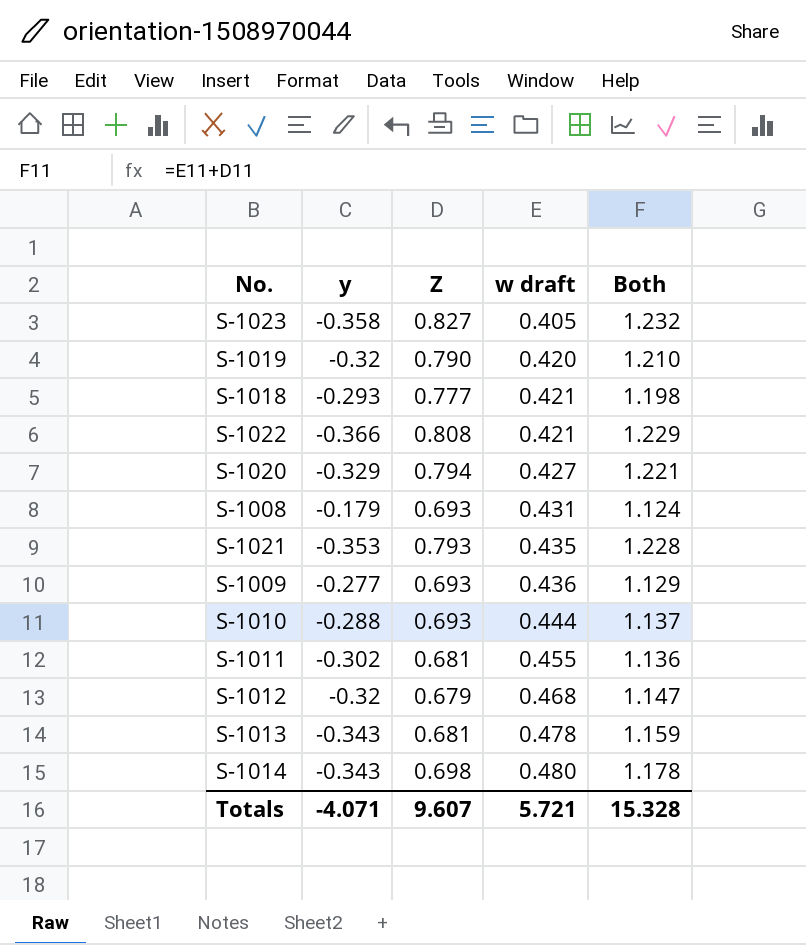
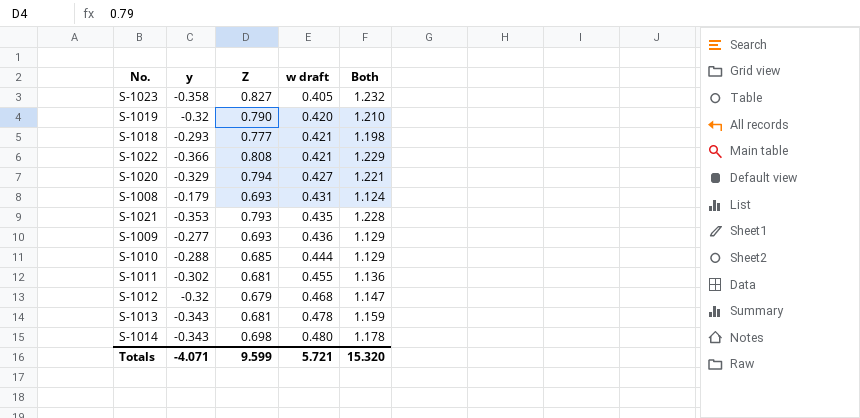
S-1010 | Z: 0.693 -> 0.685
S-1010 | Both: 1.137 -> 1.129
Totals | Z: 9.607 -> 9.599
Totals | Both: 15.328 -> 15.320

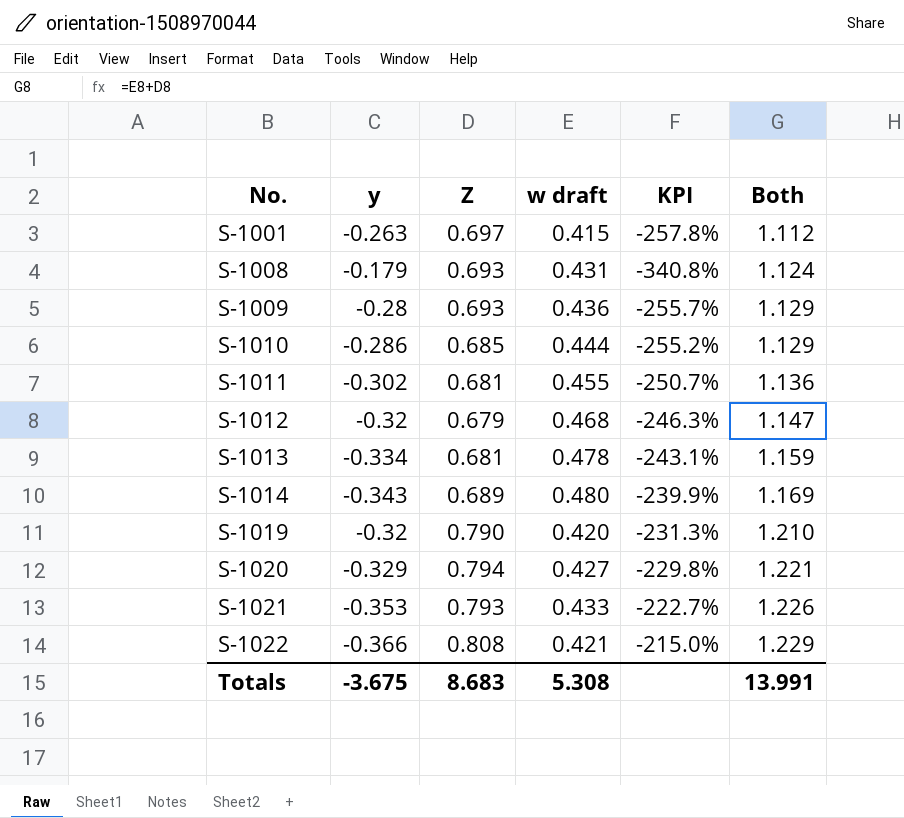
row order: w draft ascending -> No. ascending
column KPI | formula: none -> ([w draft] - [y]) / [y]
row S-1023: -0.358 | 0.827 | 0.405 | 1.232 -> none
row S-1018: -0.293 | 0.777 | 0.421 | 1.198 -> none
row S-1001: none -> -0.263 | 0.697 | 0.415 | -257.8% | 1.112
S-1009 | y: -0.277 -> -0.28
S-1010 | y: -0.288 -> -0.286
S-1013 | y: -0.343 -> -0.334
S-1014 | Z: 0.698 -> 0.689
S-1014 | Both: 1.178 -> 1.169
S-1021 | w draft: 0.435 -> 0.433
S-1021 | Both: 1.228 -> 1.226
Totals | y: -4.071 -> -3.675
Totals | Z: 9.599 -> 8.683
Totals | w draft: 5.721 -> 5.308
Totals | Both: 15.320 -> 13.991

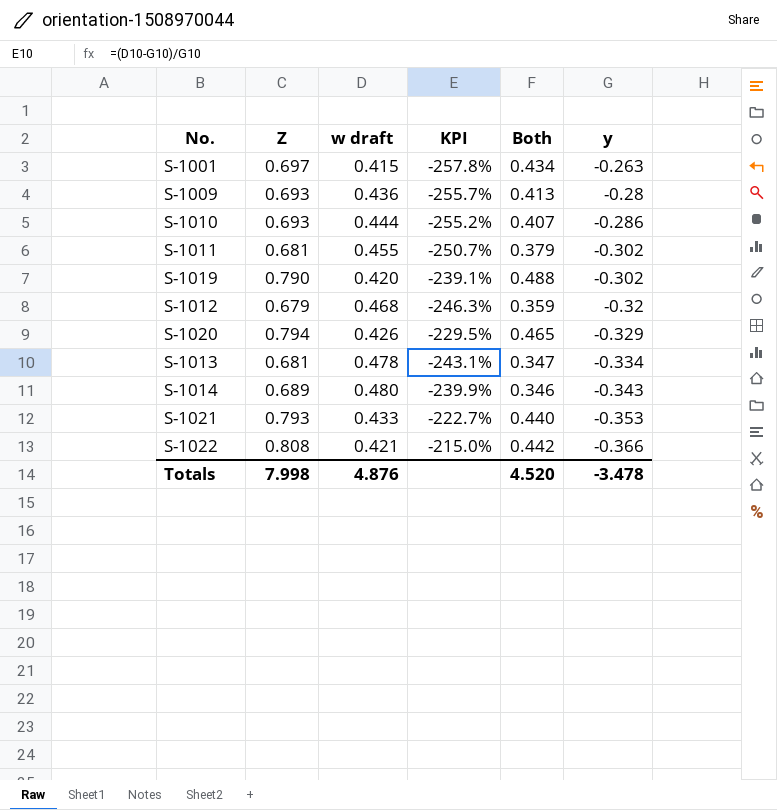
row order: No. ascending -> y descending
column Both | formula: [Z] + [w draft] -> [Z] + [y]
column y | position: 2 -> 6
row S-1008: -0.179 | 0.693 | 0.431 | -340.8% | 1.124 -> none
S-1010 | Z: 0.685 -> 0.693
S-1019 | KPI: -231.3% -> -239.1%
S-1019 | y: -0.32 -> -0.302
S-1020 | w draft: 0.427 -> 0.426
S-1020 | KPI: -229.8% -> -229.5%
Totals | Z: 8.683 -> 7.998
Totals | w draft: 5.308 -> 4.876
Totals | Both: 13.991 -> 4.520
Totals | y: -3.675 -> -3.478

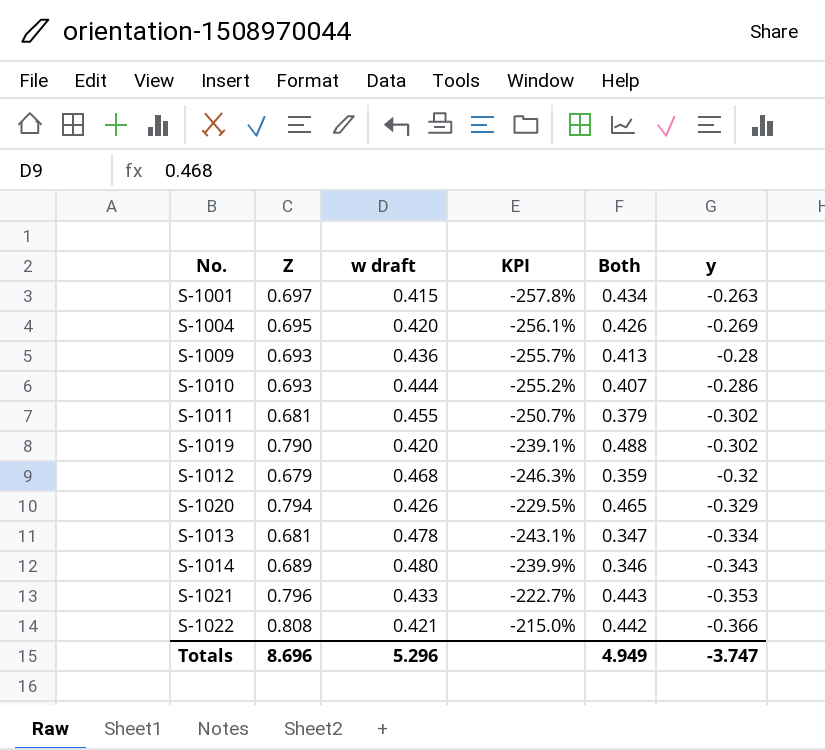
row S-1004: none -> 0.695 | 0.420 | -256.1% | 0.426 | -0.269
S-1021 | Z: 0.793 -> 0.796
S-1021 | Both: 0.440 -> 0.443
Totals | Z: 7.998 -> 8.696
Totals | w draft: 4.876 -> 5.296
Totals | Both: 4.520 -> 4.949
Totals | y: -3.478 -> -3.747

